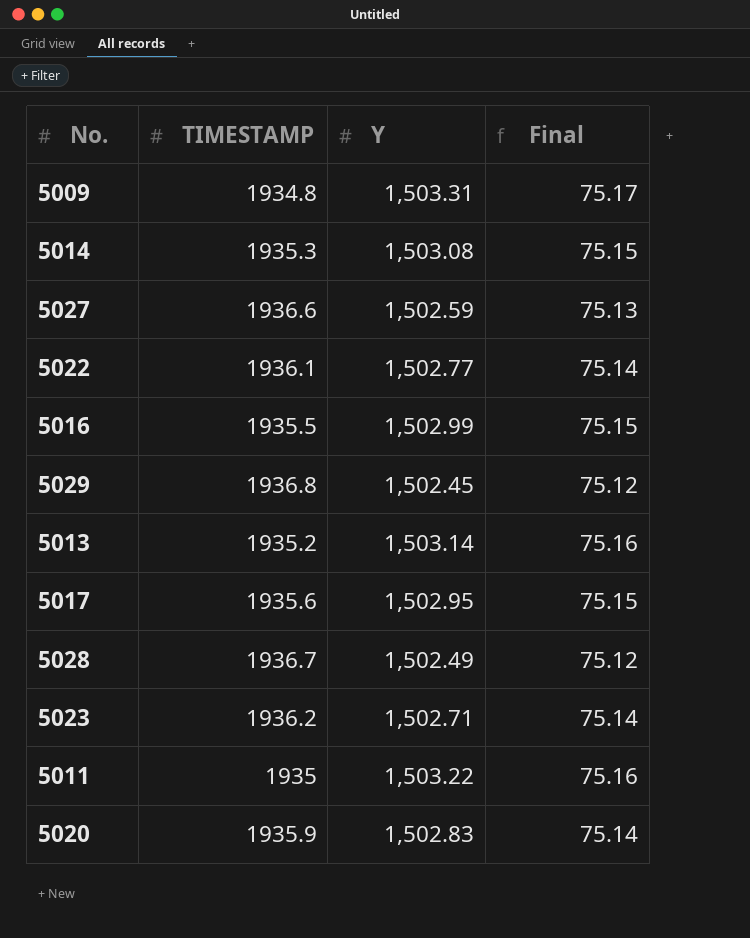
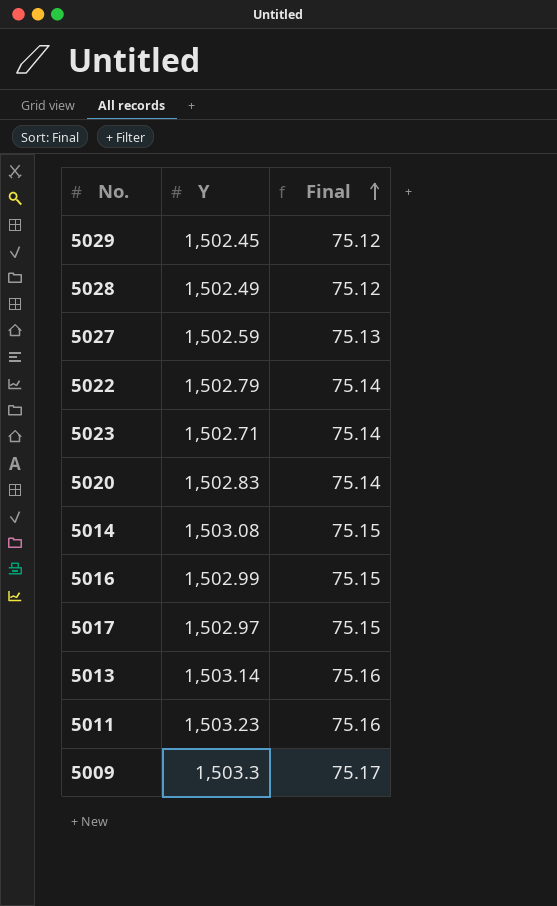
row order: none -> Final ascending
column TIMESTAMP | position: 2 -> none
5022 | Y: 1,502.77 -> 1,502.79
5017 | Y: 1,502.95 -> 1,502.97
5011 | Y: 1,503.22 -> 1,503.23
5009 | Y: 1,503.31 -> 1,503.3

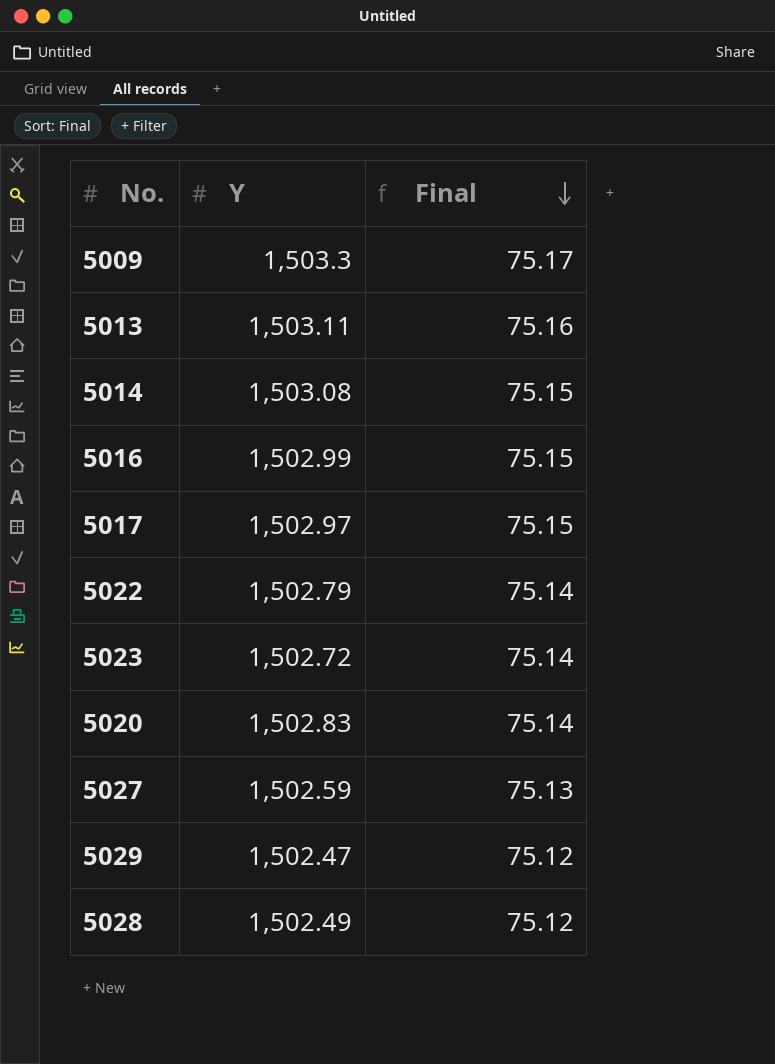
row order: Final ascending -> Final descending
row 5011: 1,503.23 | 75.16 -> none
5013 | Y: 1,503.14 -> 1,503.11
5023 | Y: 1,502.71 -> 1,502.72
5029 | Y: 1,502.45 -> 1,502.47

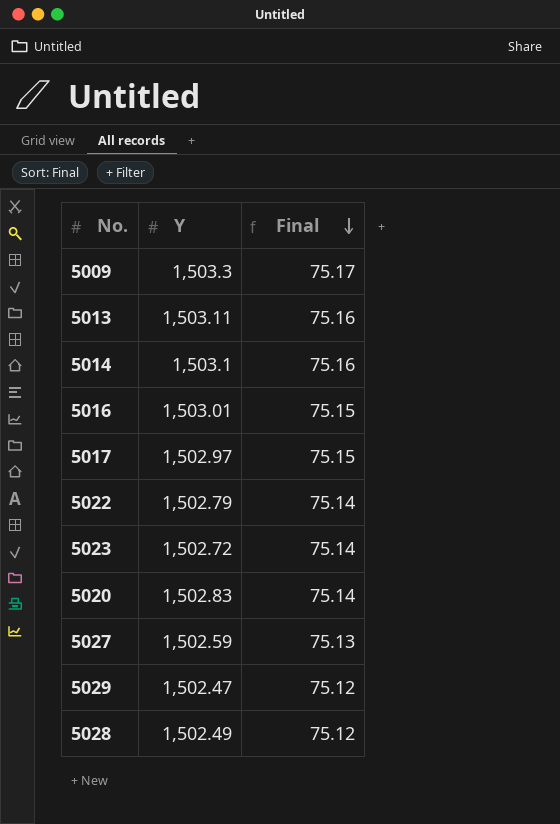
5014 | Y: 1,503.08 -> 1,503.1
5014 | Final: 75.15 -> 75.16
5016 | Y: 1,502.99 -> 1,503.01

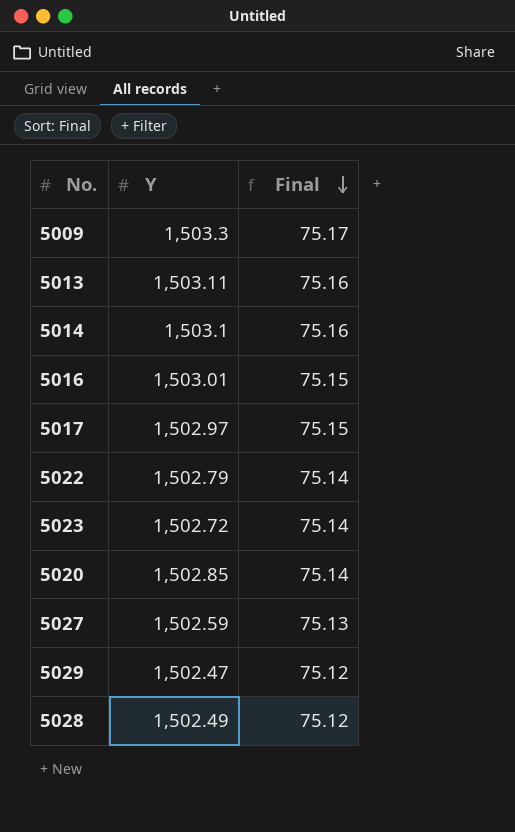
5020 | Y: 1,502.83 -> 1,502.85

